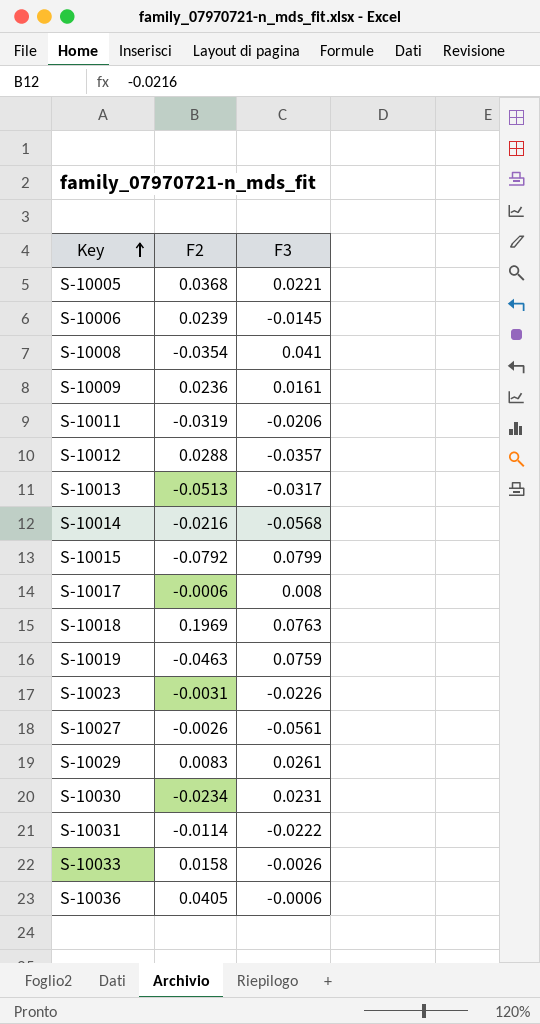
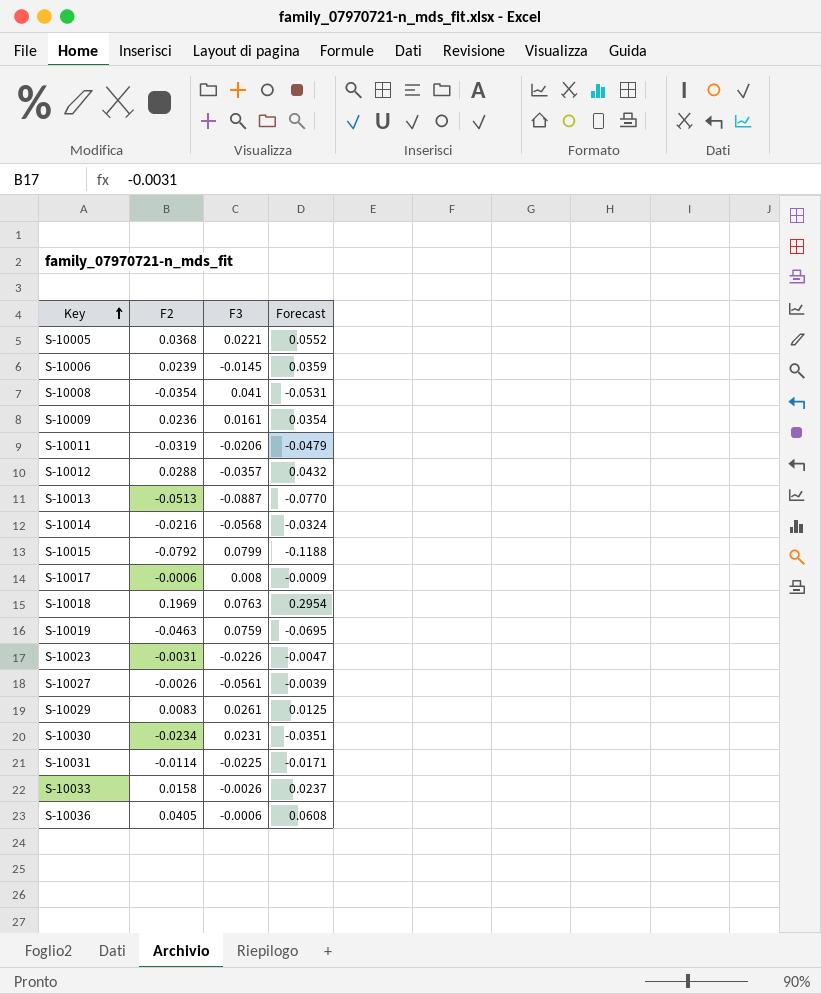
column Forecast | formula: none -> [F2] * 1.5
S-10013 | F3: -0.0317 -> -0.0887
S-10031 | F3: -0.0222 -> -0.0225

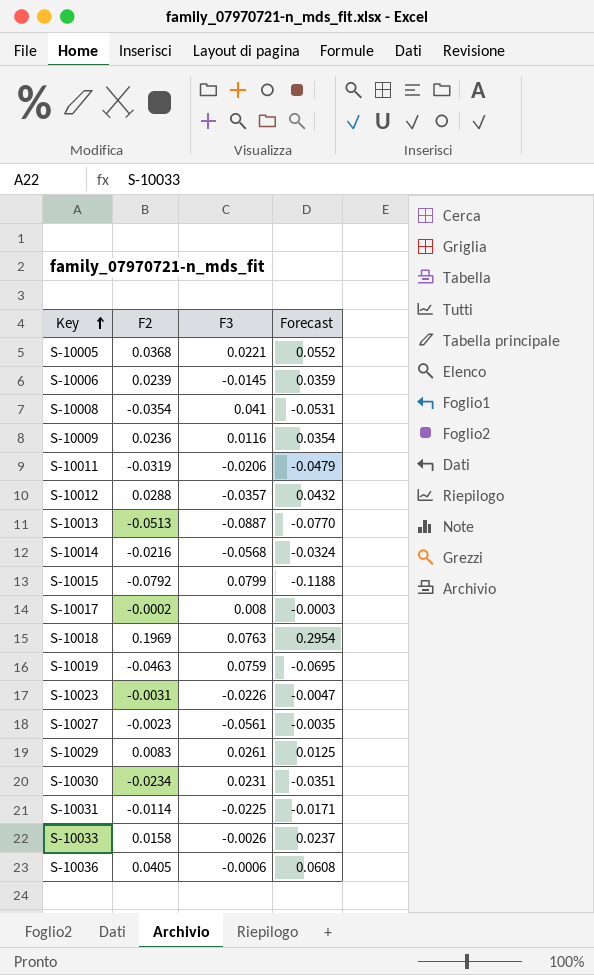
S-10009 | F3: 0.0161 -> 0.0116
S-10017 | F2: -0.0006 -> -0.0002
S-10017 | Forecast: -0.0009 -> -0.0003
S-10027 | F2: -0.0026 -> -0.0023
S-10027 | Forecast: -0.0039 -> -0.0035

